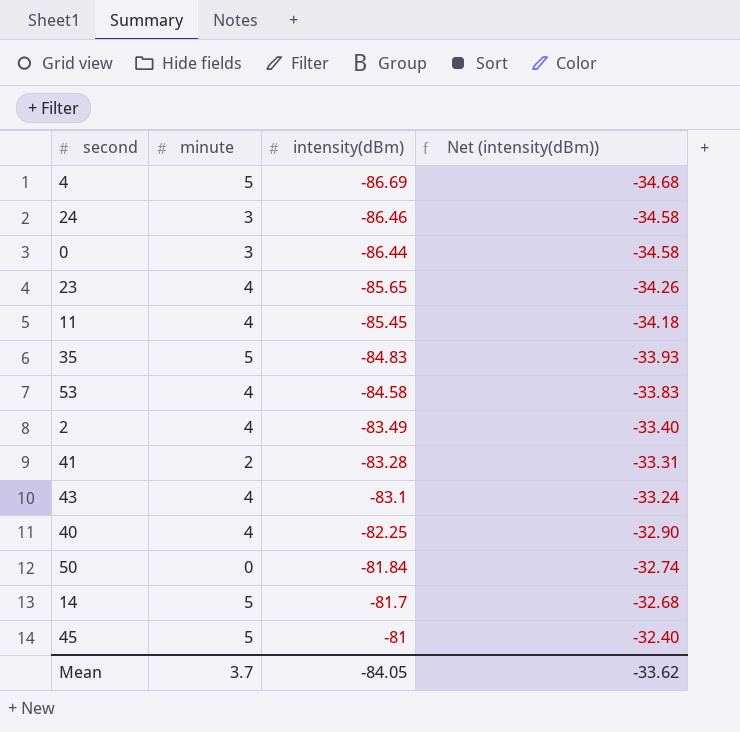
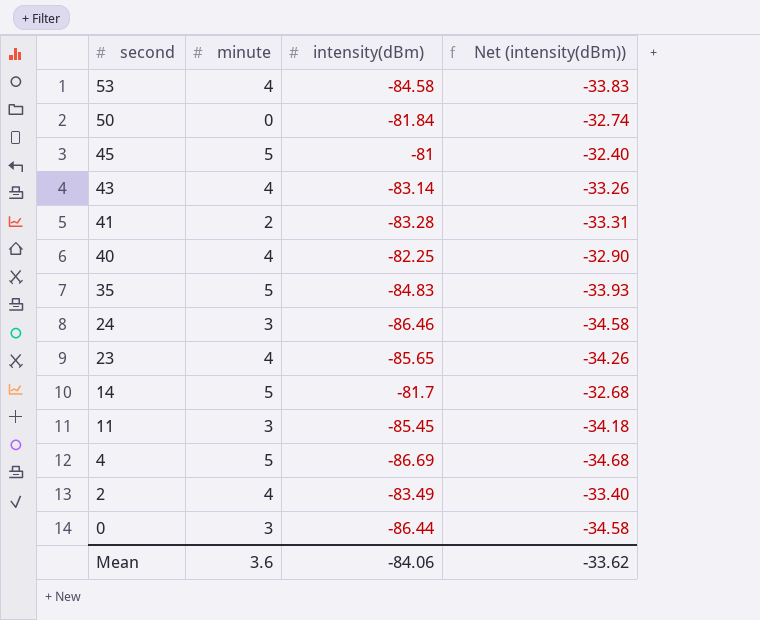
row order: intensity(dBm) ascending -> second descending
43 | intensity(dBm): -83.1 -> -83.14
43 | Net (intensity(dBm)): -33.24 -> -33.26
11 | minute: 4 -> 3
Mean | minute: 3.7 -> 3.6
Mean | intensity(dBm): -84.05 -> -84.06

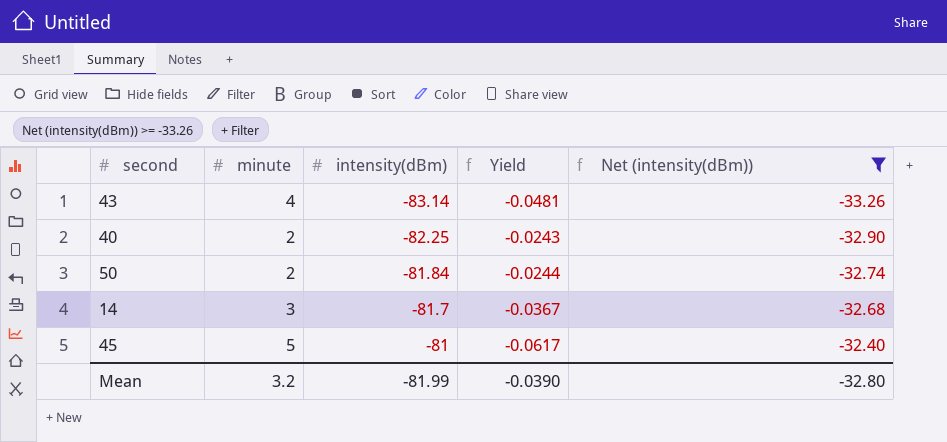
filter: none -> Net (intensity(dBm)) >= -33.26
row order: second descending -> intensity(dBm) ascending
column Yield | formula: none -> [minute] / [intensity(dBm)]
40 | minute: 4 -> 2
50 | minute: 0 -> 2
14 | minute: 5 -> 3
Mean | minute: 3.6 -> 3.2
Mean | intensity(dBm): -84.06 -> -81.99
Mean | Net (intensity(dBm)): -33.62 -> -32.80

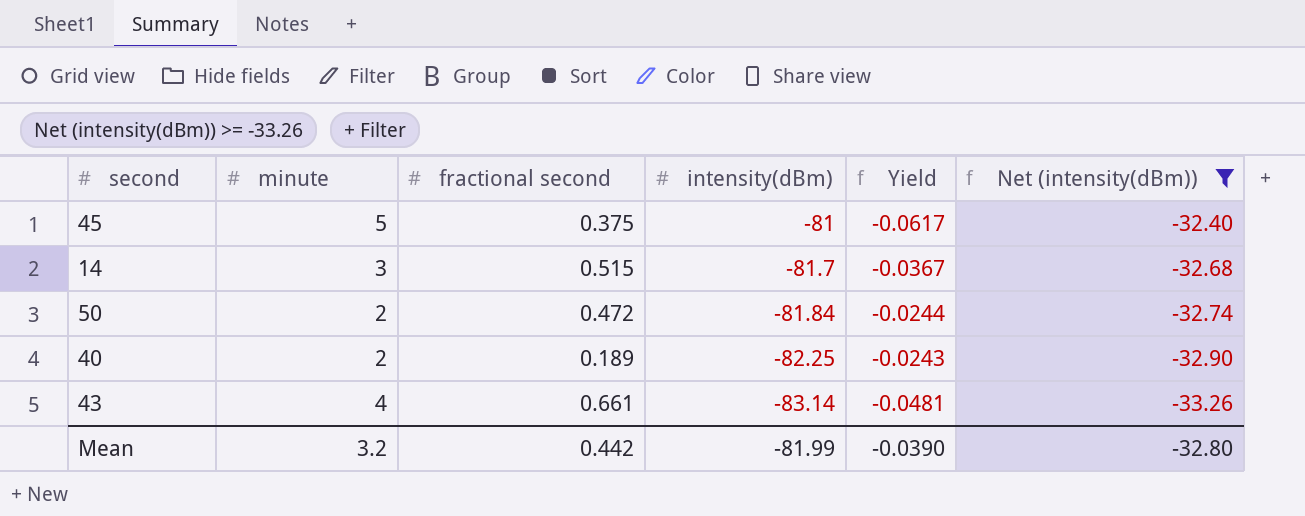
row order: intensity(dBm) ascending -> intensity(dBm) descending
column fractional second | position: none -> 3

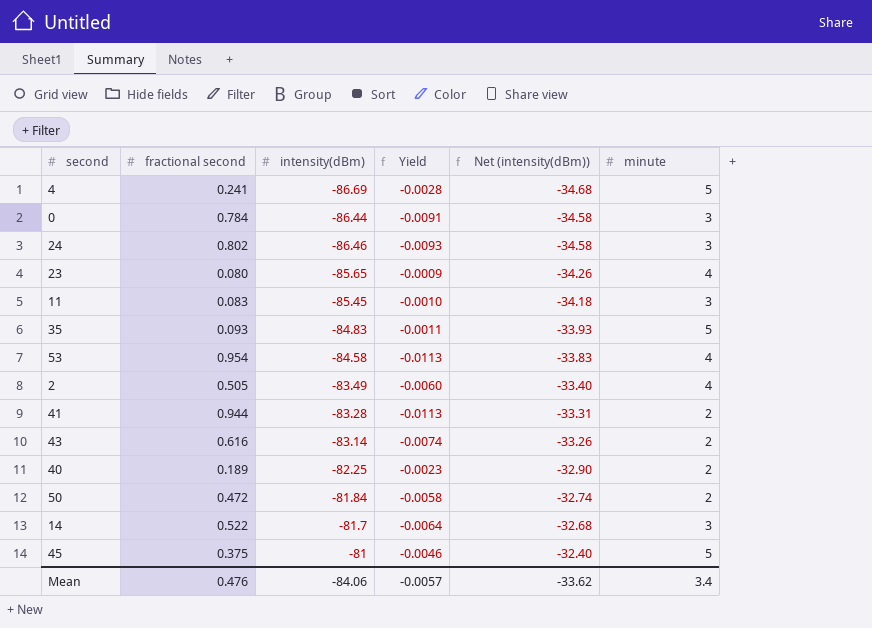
filter: Net (intensity(dBm)) >= -33.26 -> none
row order: intensity(dBm) descending -> Net (intensity(dBm)) ascending
column Yield | formula: [minute] / [intensity(dBm)] -> [fractional second] / [intensity(dBm)]
column minute | position: 2 -> 6
43 | fractional second: 0.661 -> 0.616
43 | minute: 4 -> 2
14 | fractional second: 0.515 -> 0.522
Mean | fractional second: 0.442 -> 0.476
Mean | intensity(dBm): -81.99 -> -84.06
Mean | Yield: -0.0390 -> -0.0057
Mean | Net (intensity(dBm)): -32.80 -> -33.62
Mean | minute: 3.2 -> 3.4

